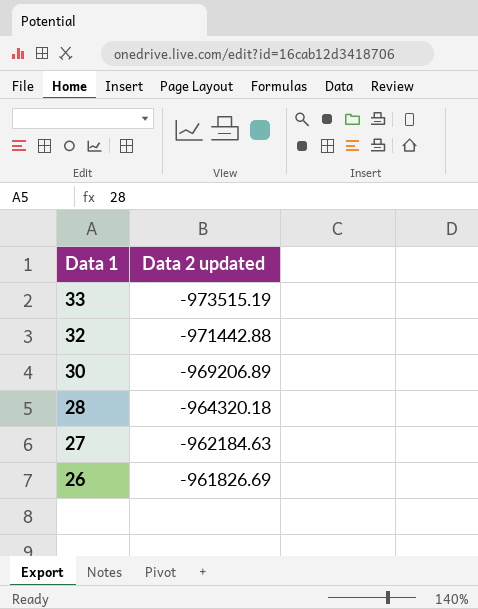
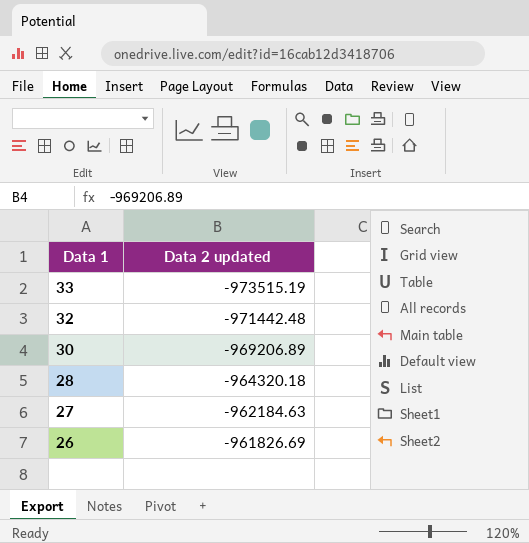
32 | Data 2 updated: -971442.88 -> -971442.48

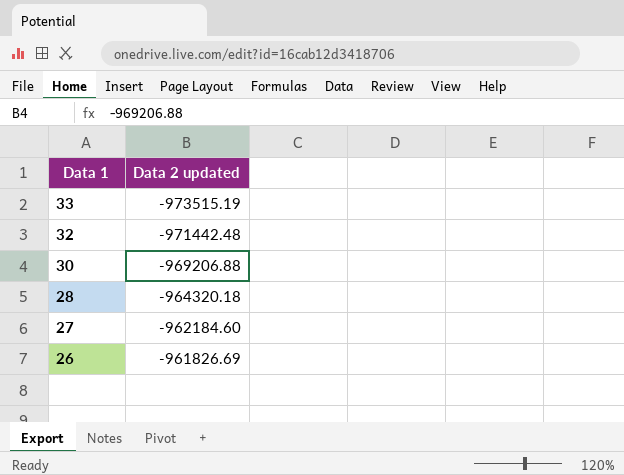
30 | Data 2 updated: -969206.89 -> -969206.88
27 | Data 2 updated: -962184.63 -> -962184.60

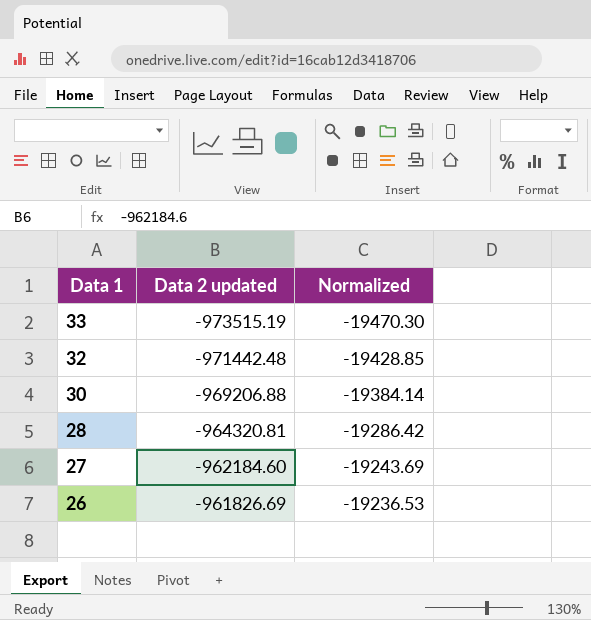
column Normalized | formula: none -> [Data 2 updated] * 0.02
28 | Data 2 updated: -964320.18 -> -964320.81

